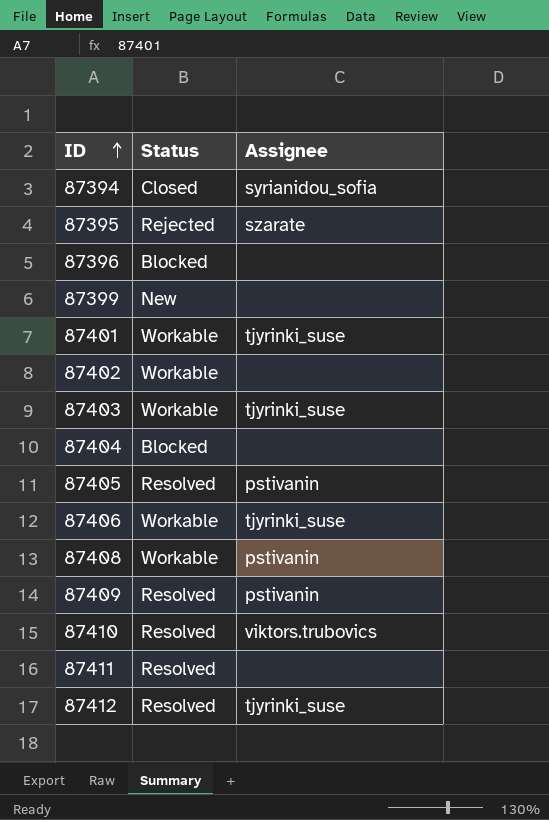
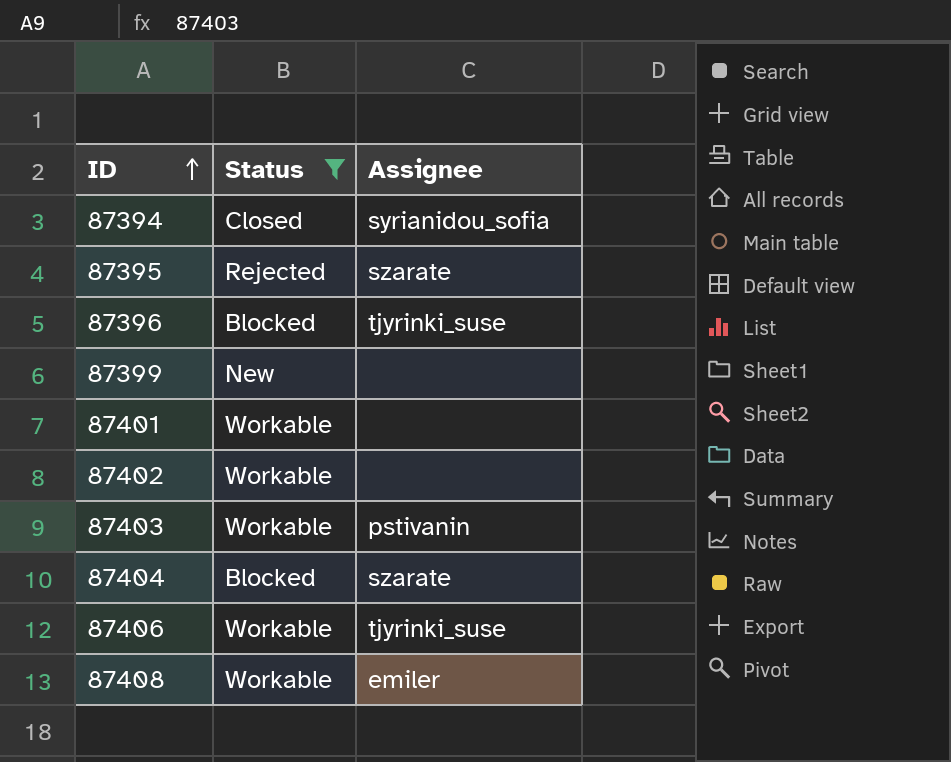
filter: none -> Status != Resolved
87396 | Assignee: none -> tjyrinki_suse
87401 | Assignee: tjyrinki_suse -> none
87403 | Assignee: tjyrinki_suse -> pstivanin
87404 | Assignee: none -> szarate
87408 | Assignee: pstivanin -> emiler

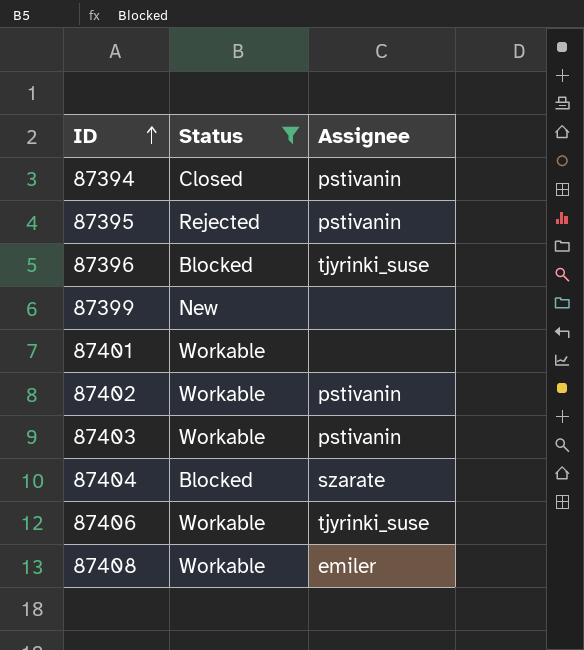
87394 | Assignee: syrianidou_sofia -> pstivanin
87395 | Assignee: szarate -> pstivanin
87402 | Assignee: none -> pstivanin

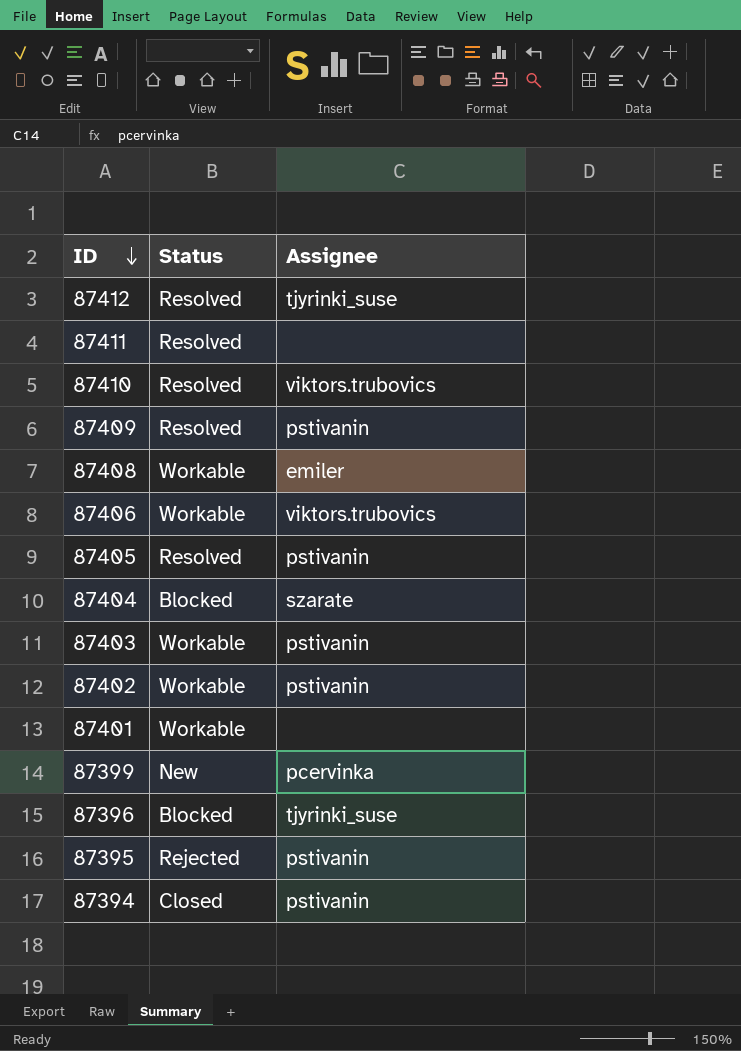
filter: Status != Resolved -> none
row order: ID ascending -> ID descending
87406 | Assignee: tjyrinki_suse -> viktors.trubovics
87399 | Assignee: none -> pcervinka

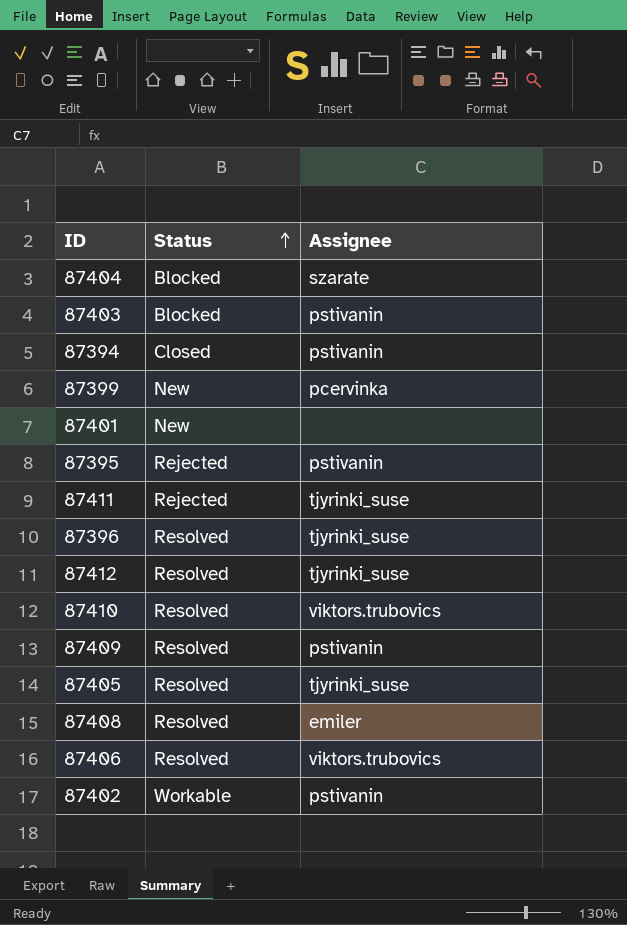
row order: ID descending -> Status ascending
87403 | Status: Workable -> Blocked
87401 | Status: Workable -> New
87411 | Status: Resolved -> Rejected
87411 | Assignee: none -> tjyrinki_suse
87396 | Status: Blocked -> Resolved
87405 | Assignee: pstivanin -> tjyrinki_suse
87408 | Status: Workable -> Resolved
87406 | Status: Workable -> Resolved

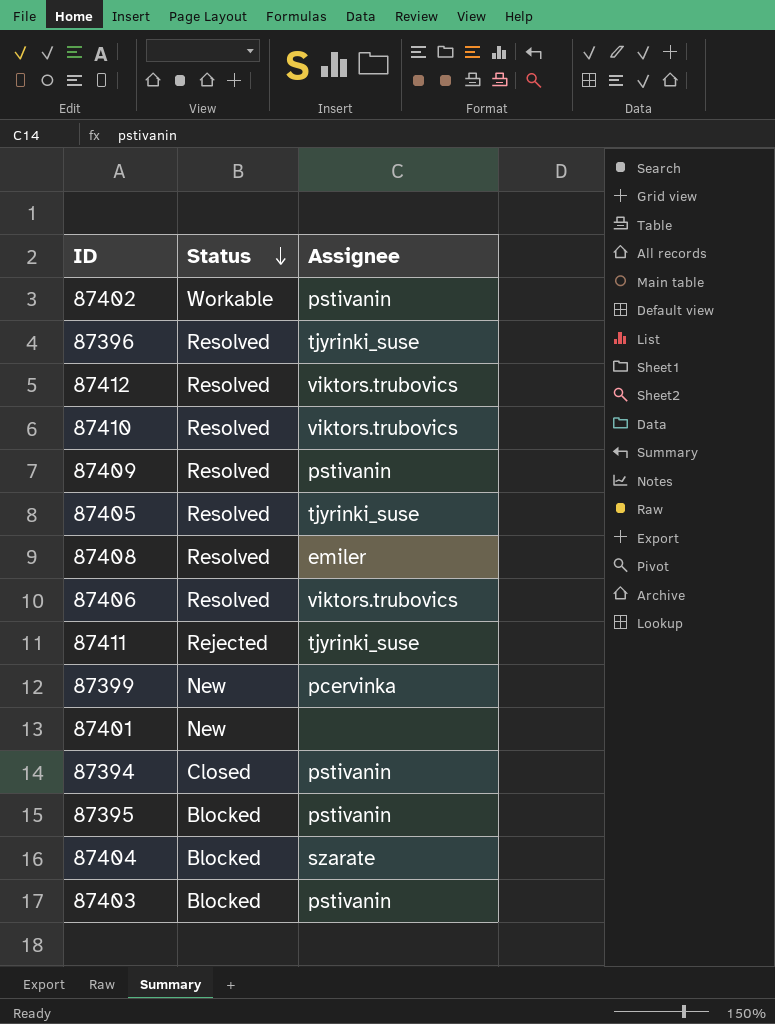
row order: Status ascending -> Status descending
87412 | Assignee: tjyrinki_suse -> viktors.trubovics
87395 | Status: Rejected -> Blocked

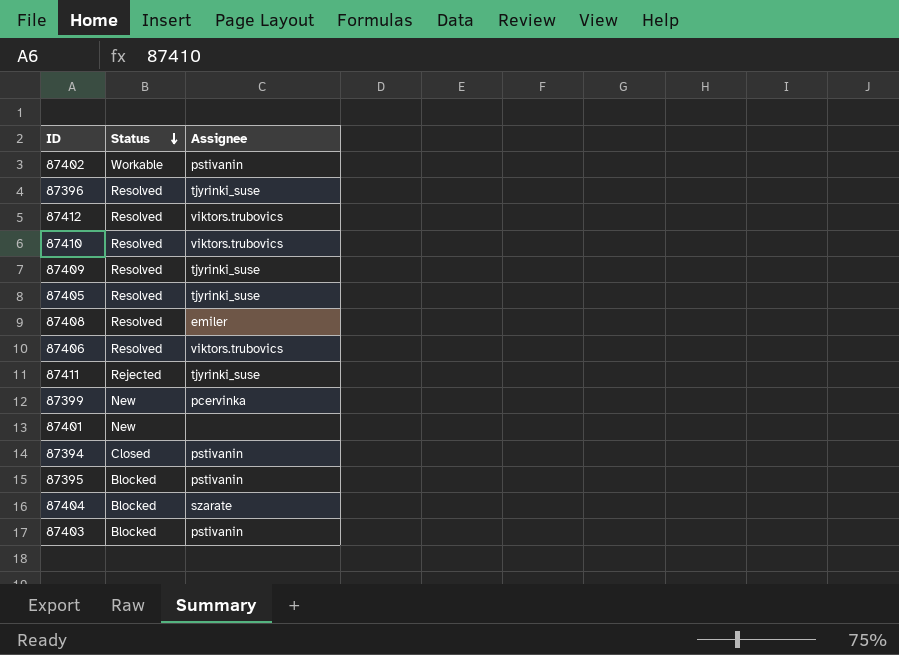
87409 | Assignee: pstivanin -> tjyrinki_suse

